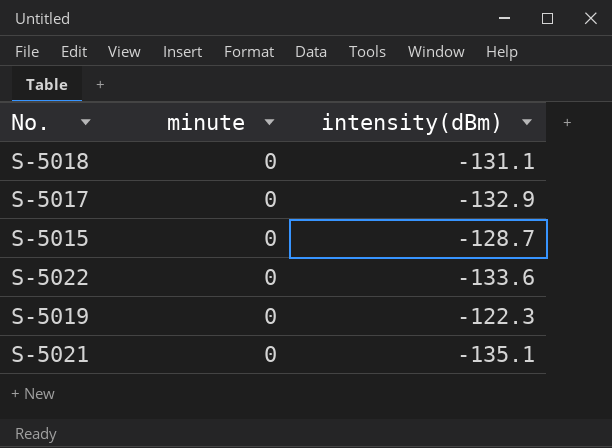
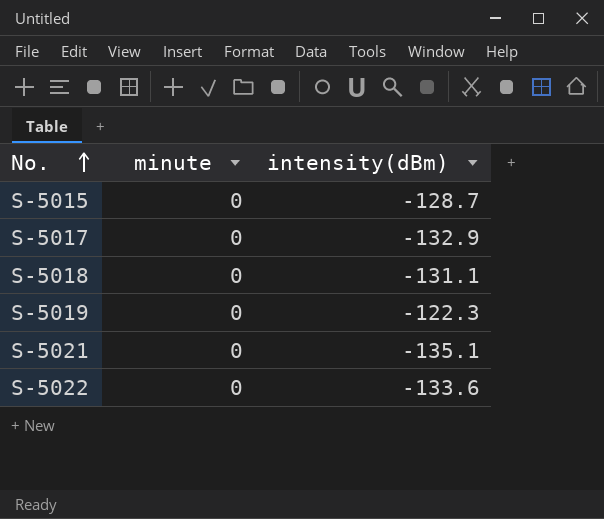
row order: none -> No. ascending

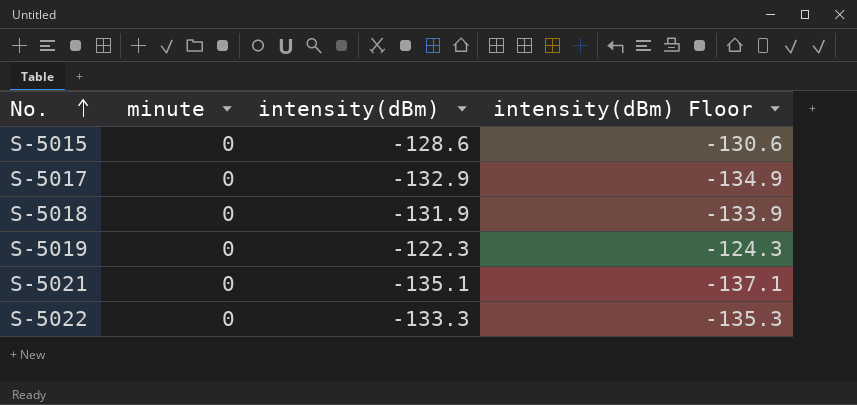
column intensity(dBm) Floor | formula: none -> [intensity(dBm)] - 2
S-5015 | intensity(dBm): -128.7 -> -128.6
S-5018 | intensity(dBm): -131.1 -> -131.9
S-5022 | intensity(dBm): -133.6 -> -133.3

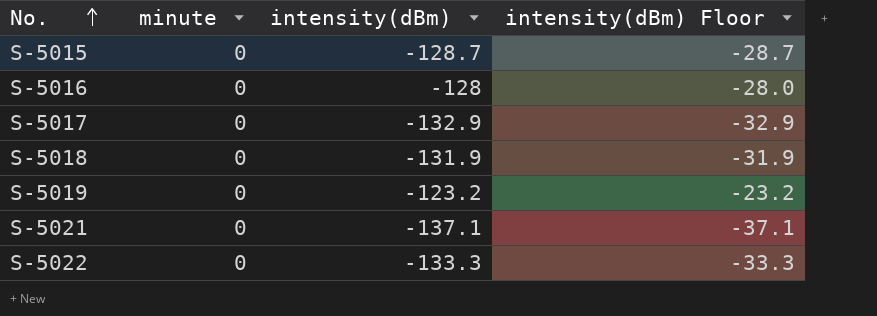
column intensity(dBm) Floor | formula: [intensity(dBm)] - 2 -> [intensity(dBm)] + 100
S-5015 | intensity(dBm): -128.6 -> -128.7
row S-5016: none -> 0 | -128 | -28.0
S-5019 | intensity(dBm): -122.3 -> -123.2
S-5021 | intensity(dBm): -135.1 -> -137.1

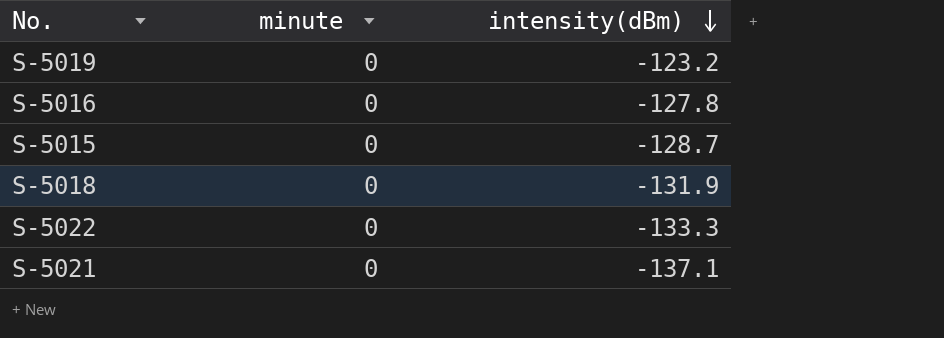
row order: No. ascending -> intensity(dBm) descending
column intensity(dBm) Floor | formula: [intensity(dBm)] + 100 -> none
row S-5017: 0 | -132.9 | -32.9 -> none
S-5016 | intensity(dBm): -128 -> -127.8

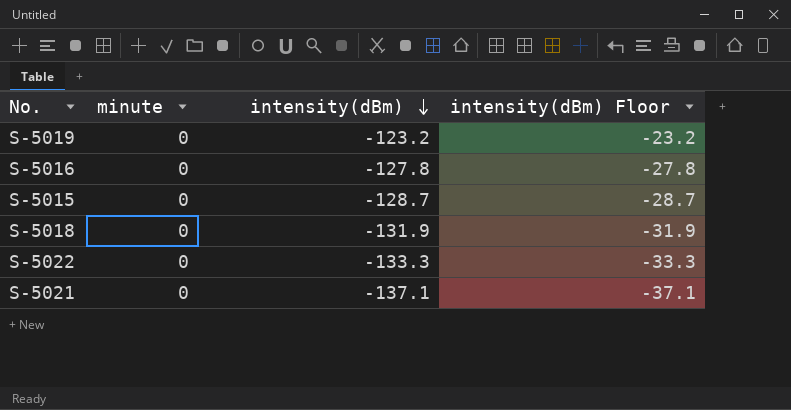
column intensity(dBm) Floor | formula: none -> [intensity(dBm)] + 100

